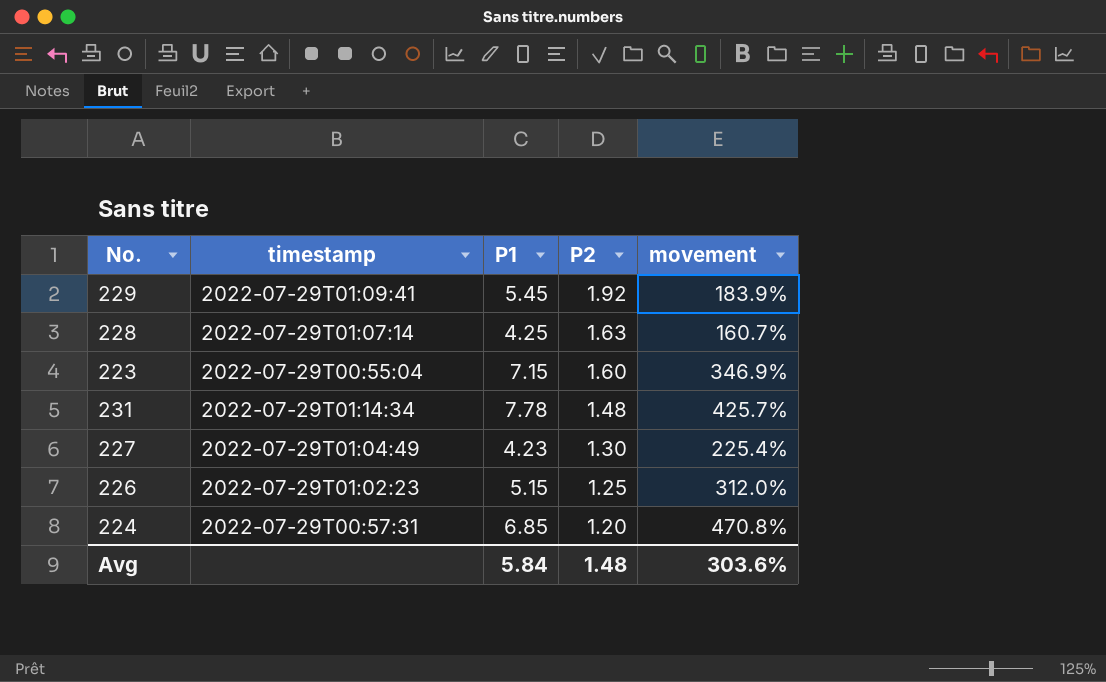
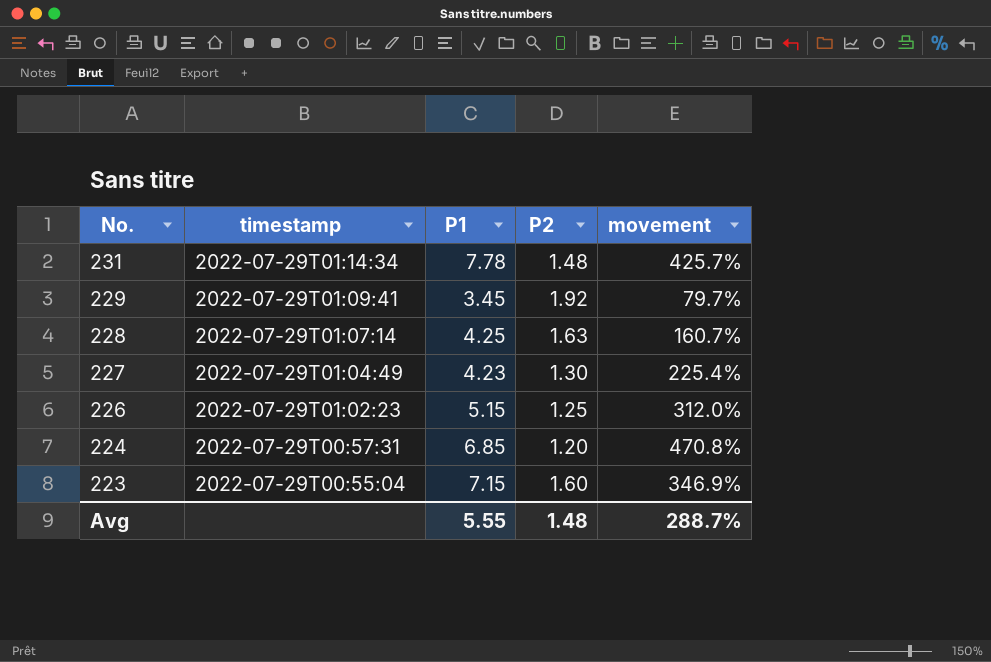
row order: P2 descending -> No. descending
229 | P1: 5.45 -> 3.45
229 | movement: 183.9% -> 79.7%
Avg | P1: 5.84 -> 5.55
Avg | movement: 303.6% -> 288.7%

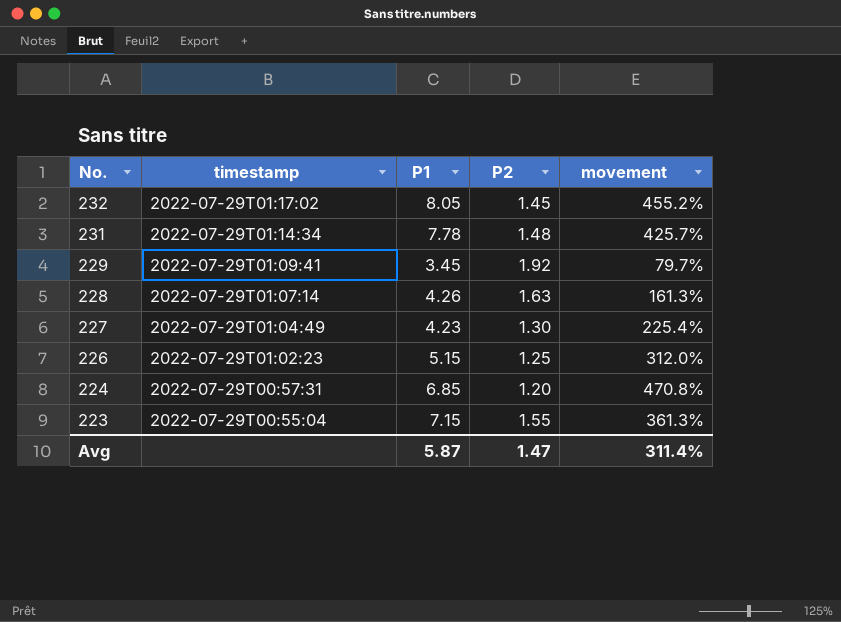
row 232: none -> 2022-07-29T01:17:02 | 8.05 | 1.45 | 455.2%
228 | P1: 4.25 -> 4.26
228 | movement: 160.7% -> 161.3%
223 | P2: 1.60 -> 1.55
223 | movement: 346.9% -> 361.3%
Avg | P1: 5.55 -> 5.87
Avg | P2: 1.48 -> 1.47
Avg | movement: 288.7% -> 311.4%

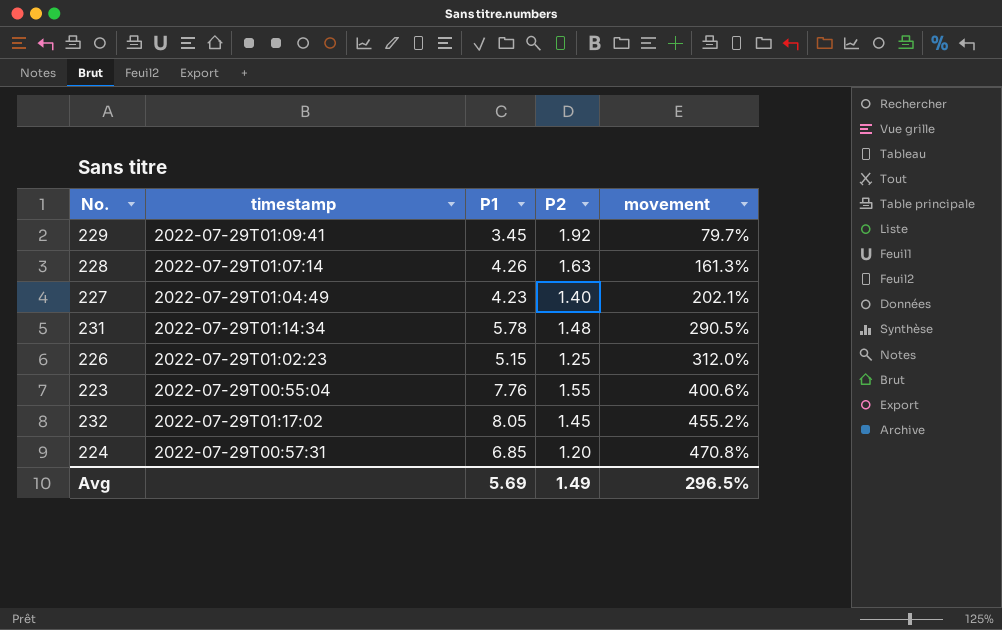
row order: No. descending -> movement ascending
227 | P2: 1.30 -> 1.40
227 | movement: 225.4% -> 202.1%
231 | P1: 7.78 -> 5.78
231 | movement: 425.7% -> 290.5%
223 | P1: 7.15 -> 7.76
223 | movement: 361.3% -> 400.6%
Avg | P1: 5.87 -> 5.69
Avg | P2: 1.47 -> 1.49
Avg | movement: 311.4% -> 296.5%

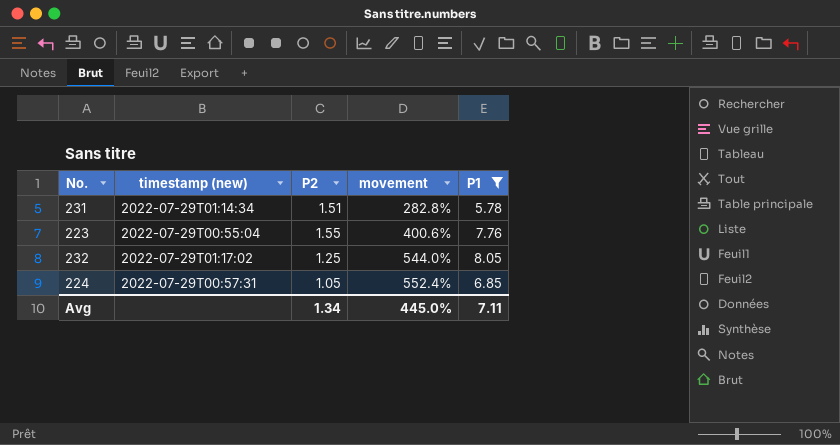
filter: none -> P1 >= 5.78
column name: timestamp -> timestamp (new)
column P1 | position: 3 -> 5
231 | P2: 1.48 -> 1.51
231 | movement: 290.5% -> 282.8%
232 | P2: 1.45 -> 1.25
232 | movement: 455.2% -> 544.0%
224 | P2: 1.20 -> 1.05
224 | movement: 470.8% -> 552.4%
Avg | P2: 1.49 -> 1.34
Avg | movement: 296.5% -> 445.0%
Avg | P1: 5.69 -> 7.11

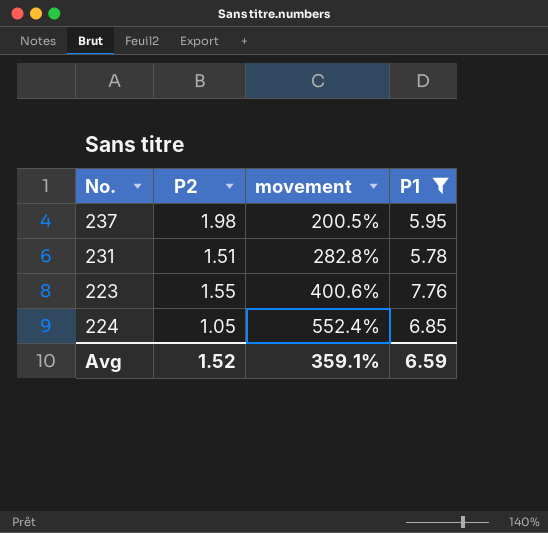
column timestamp (new) | position: 2 -> none
row 232: 2022-07-29T01:17:02 | 1.25 | 544.0% | 8.05 -> none
row 237: none -> 1.98 | 200.5% | 5.95
Avg | P2: 1.34 -> 1.52
Avg | movement: 445.0% -> 359.1%
Avg | P1: 7.11 -> 6.59

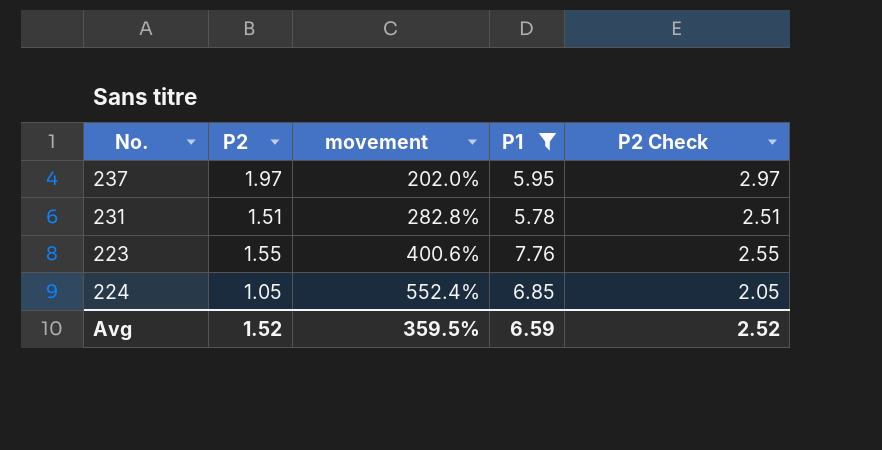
column P2 Check | formula: none -> [P2] + 1
237 | P2: 1.98 -> 1.97
237 | movement: 200.5% -> 202.0%
Avg | movement: 359.1% -> 359.5%

